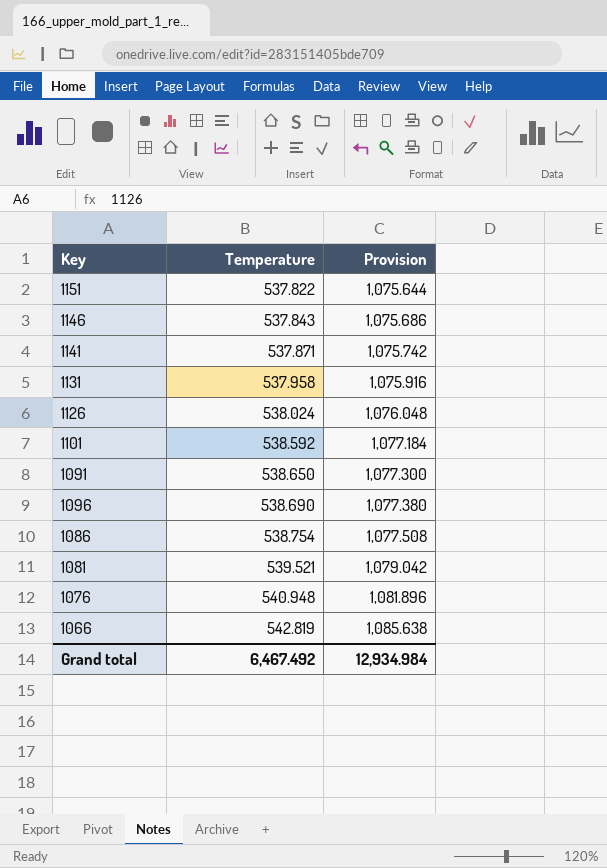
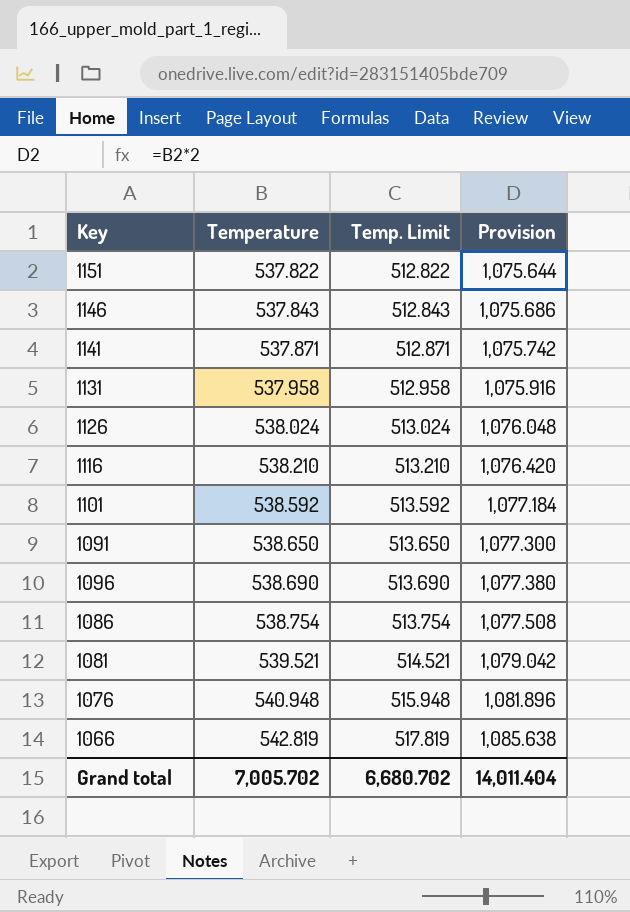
column Temp. Limit | formula: none -> [Temperature] - 25
row 1116: none -> 538.210 | 513.210 | 1,076.420
Grand total | Temperature: 6,467.492 -> 7,005.702
Grand total | Provision: 12,934.984 -> 14,011.404

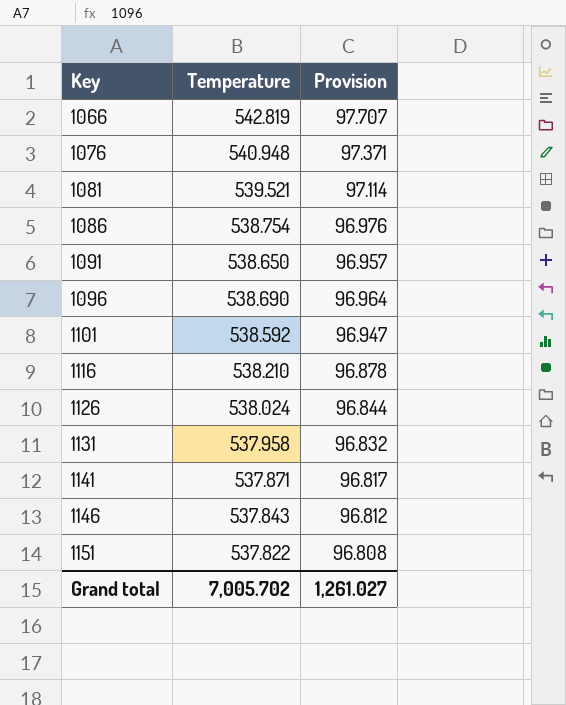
row order: Temperature ascending -> Key ascending
column Temp. Limit | formula: [Temperature] - 25 -> none
column Provision | formula: [Temperature] * 2 -> [Temperature] * 0.18
Grand total | Provision: 14,011.404 -> 1,261.027

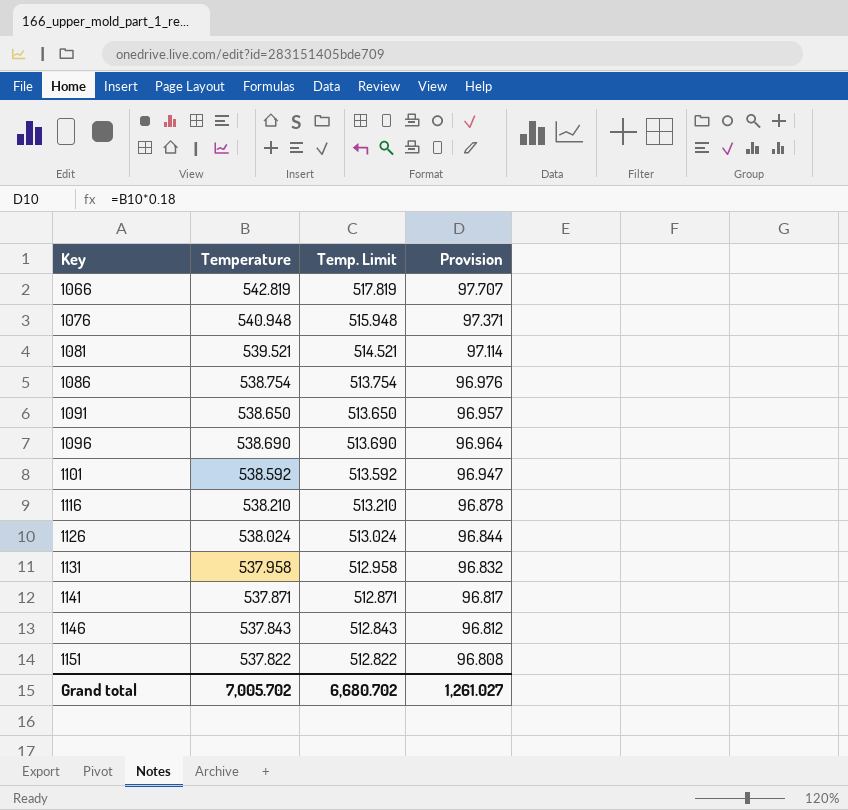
column Temp. Limit | formula: none -> [Temperature] - 25

